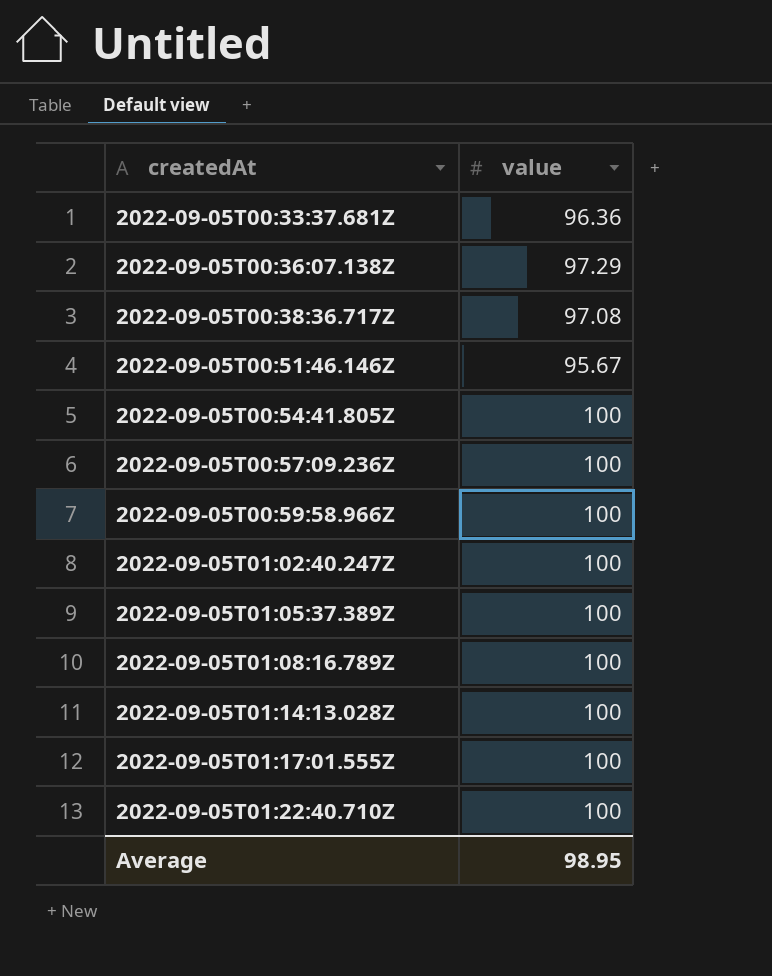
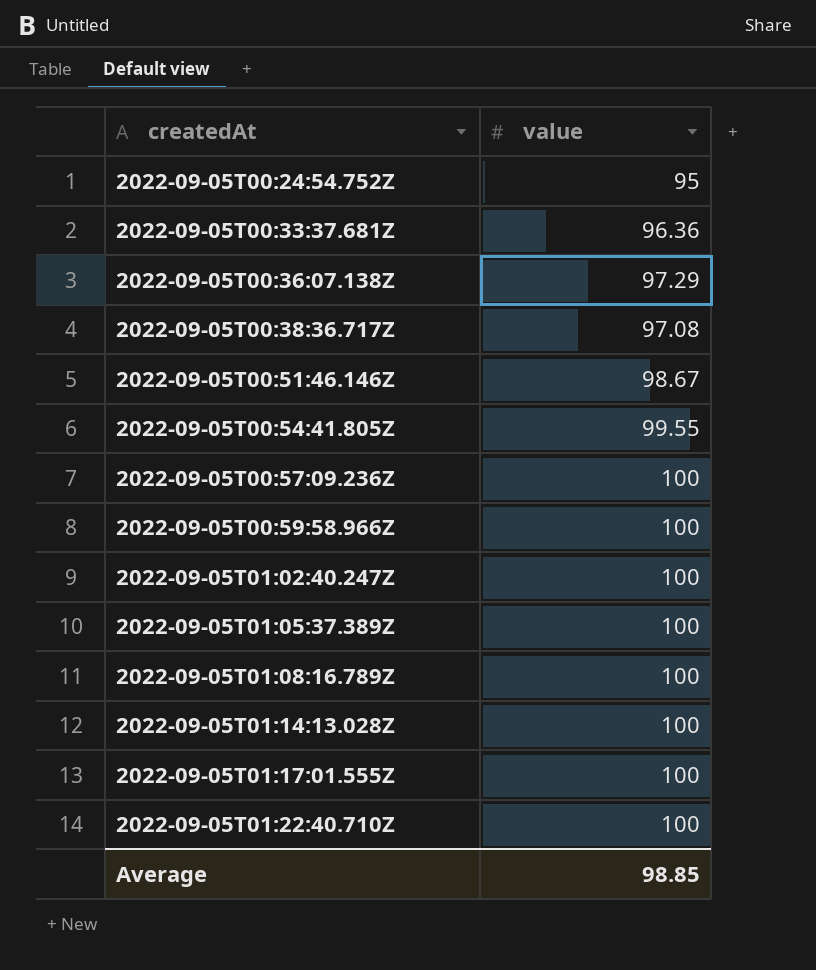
row 2022-09-05T00:24:54.752Z: none -> 95
2022-09-05T00:51:46.146Z | value: 95.67 -> 98.67
2022-09-05T00:54:41.805Z | value: 100 -> 99.55
Average | value: 98.95 -> 98.85

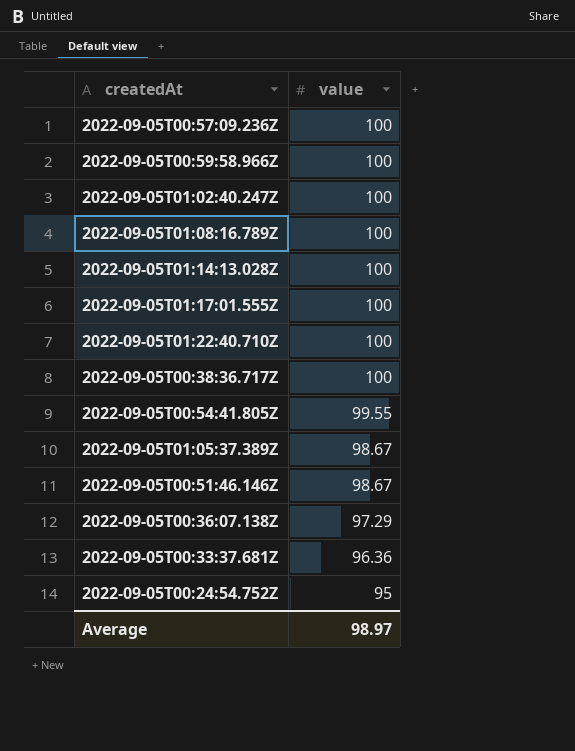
row order: createdAt ascending -> value descending
2022-09-05T00:38:36.717Z | value: 97.08 -> 100
2022-09-05T01:05:37.389Z | value: 100 -> 98.67
Average | value: 98.85 -> 98.97

